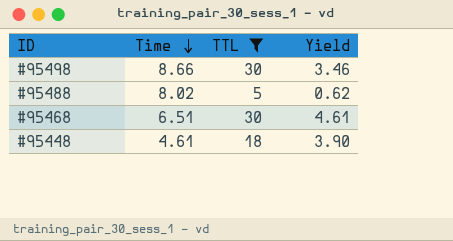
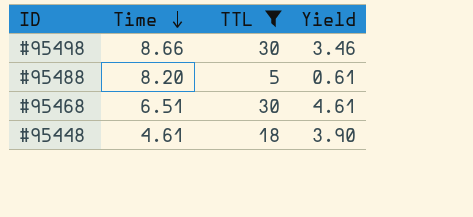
#95488 | Time: 8.02 -> 8.20
#95488 | Yield: 0.62 -> 0.61

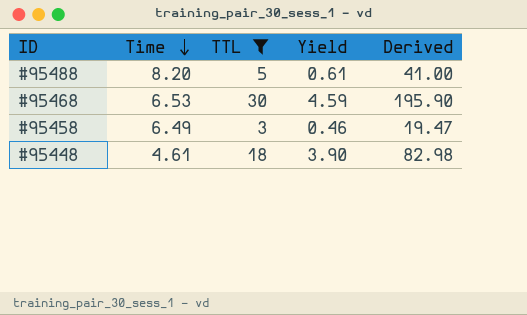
column Derived | formula: none -> [Time] * [TTL]
row #95498: 8.66 | 30 | 3.46 -> none
#95468 | Time: 6.51 -> 6.53
#95468 | Yield: 4.61 -> 4.59
row #95458: none -> 6.49 | 3 | 0.46 | 19.47

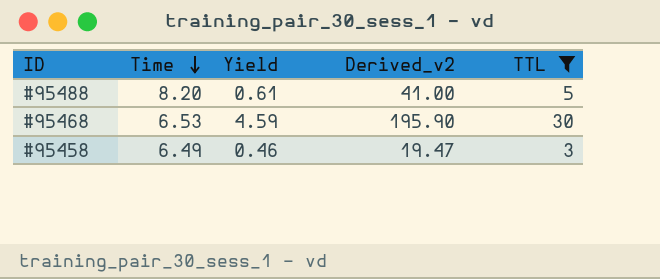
column name: Derived -> Derived_v2
column TTL | position: 3 -> 5
row #95448: 4.61 | 18 | 3.90 | 82.98 -> none

